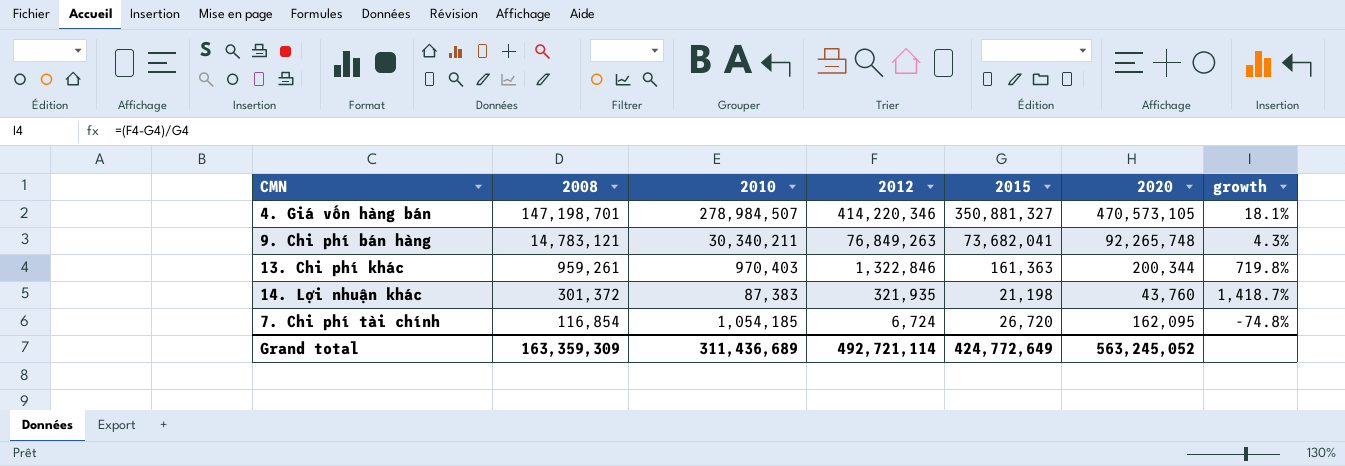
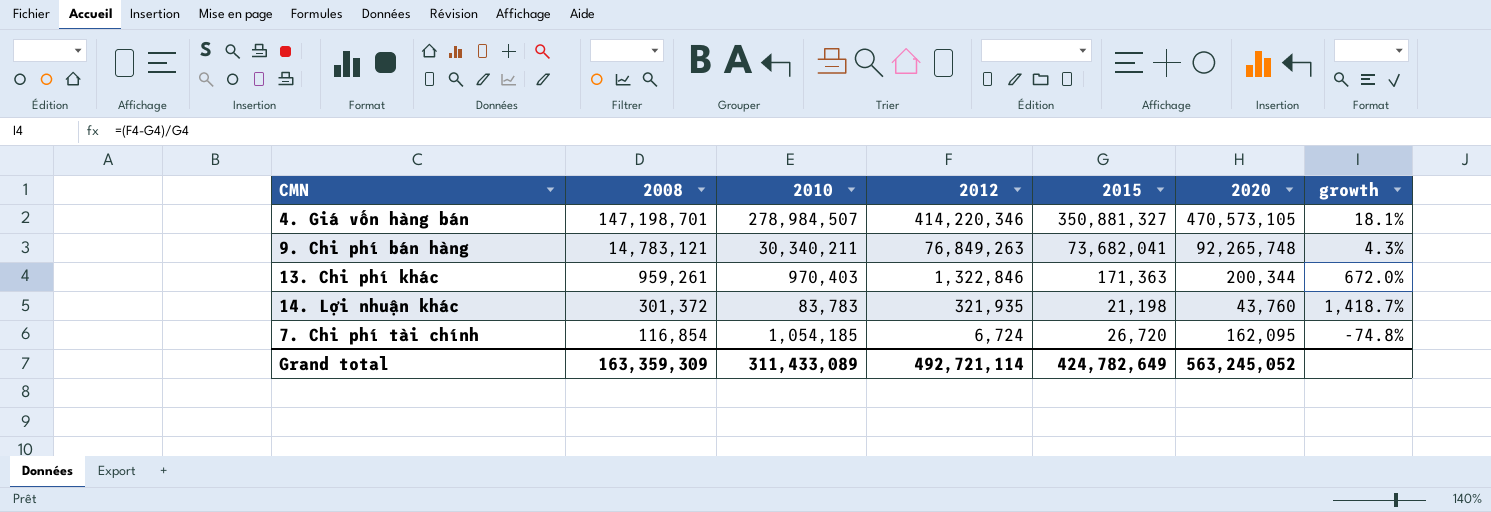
13. Chi phí khác | 2015: 161,363 -> 171,363
13. Chi phí khác | growth: 719.8% -> 672.0%
14. Lợi nhuận khác | 2010: 87,383 -> 83,783
Grand total | 2010: 311,436,689 -> 311,433,089
Grand total | 2015: 424,772,649 -> 424,782,649

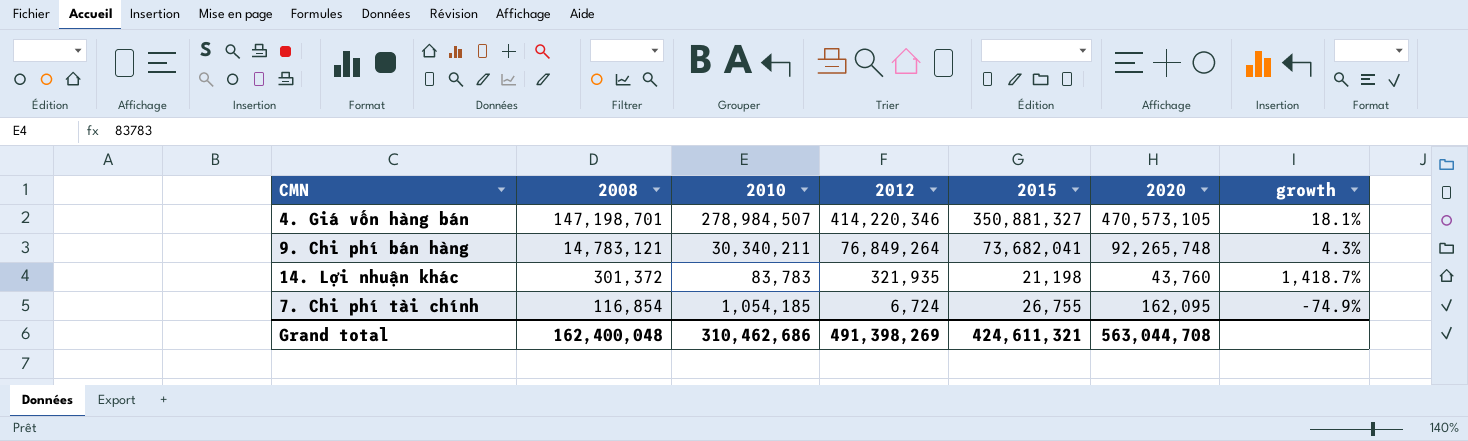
row 13. Chi phí khác: 959,261 | 970,403 | 1,322,846 | 171,363 | 200,344 | 672.0% -> none
9. Chi phí bán hàng | 2012: 76,849,263 -> 76,849,264
7. Chi phí tài chính | 2015: 26,720 -> 26,755
7. Chi phí tài chính | growth: -74.8% -> -74.9%
Grand total | 2008: 163,359,309 -> 162,400,048
Grand total | 2010: 311,433,089 -> 310,462,686
Grand total | 2012: 492,721,114 -> 491,398,269
Grand total | 2015: 424,782,649 -> 424,611,321
Grand total | 2020: 563,245,052 -> 563,044,708

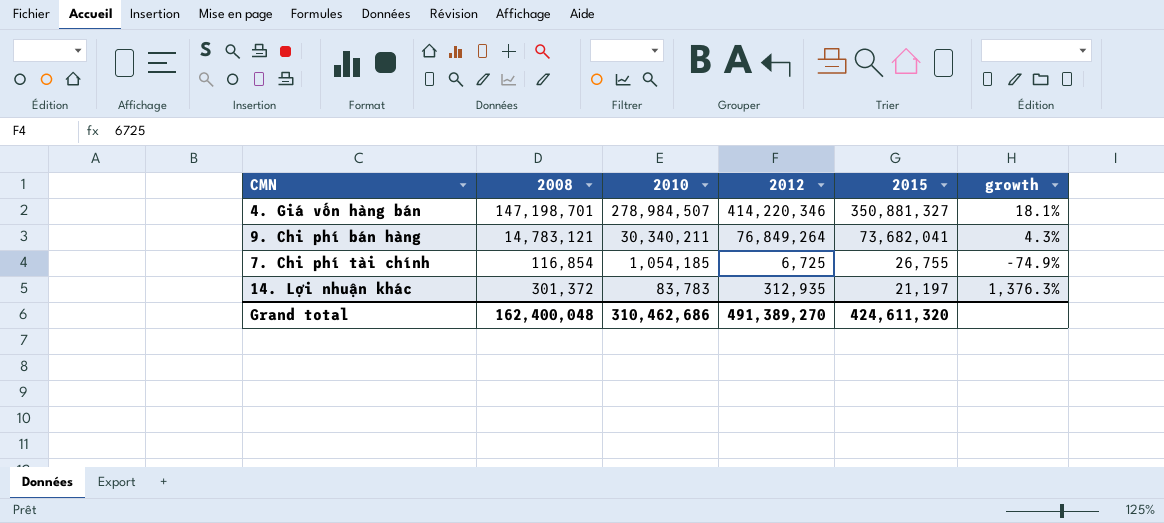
row order: 2008 descending -> 2010 descending
column 2020 | position: 6 -> none
7. Chi phí tài chính | 2012: 6,724 -> 6,725
14. Lợi nhuận khác | 2012: 321,935 -> 312,935
14. Lợi nhuận khác | 2015: 21,198 -> 21,197
14. Lợi nhuận khác | growth: 1,418.7% -> 1,376.3%
Grand total | 2012: 491,398,269 -> 491,389,270
Grand total | 2015: 424,611,321 -> 424,611,320

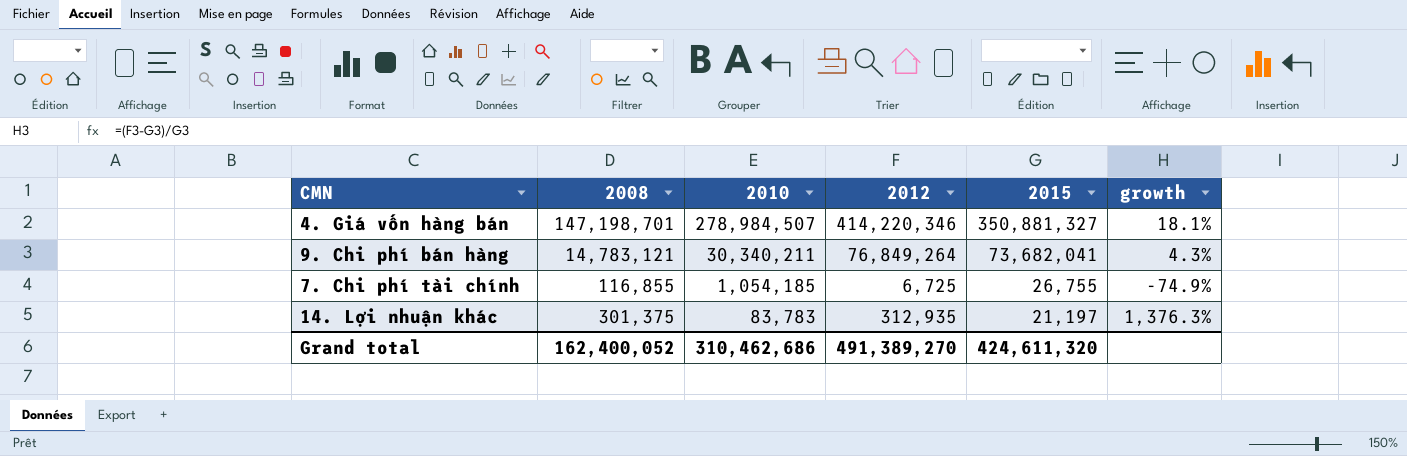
7. Chi phí tài chính | 2008: 116,854 -> 116,855
14. Lợi nhuận khác | 2008: 301,372 -> 301,375
Grand total | 2008: 162,400,048 -> 162,400,052

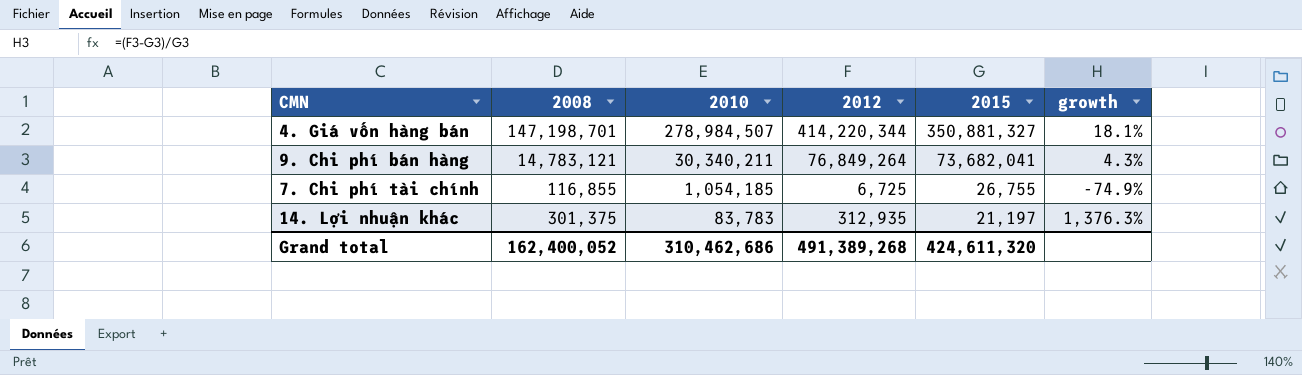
4. Giá vốn hàng bán | 2012: 414,220,346 -> 414,220,344
Grand total | 2012: 491,389,270 -> 491,389,268

